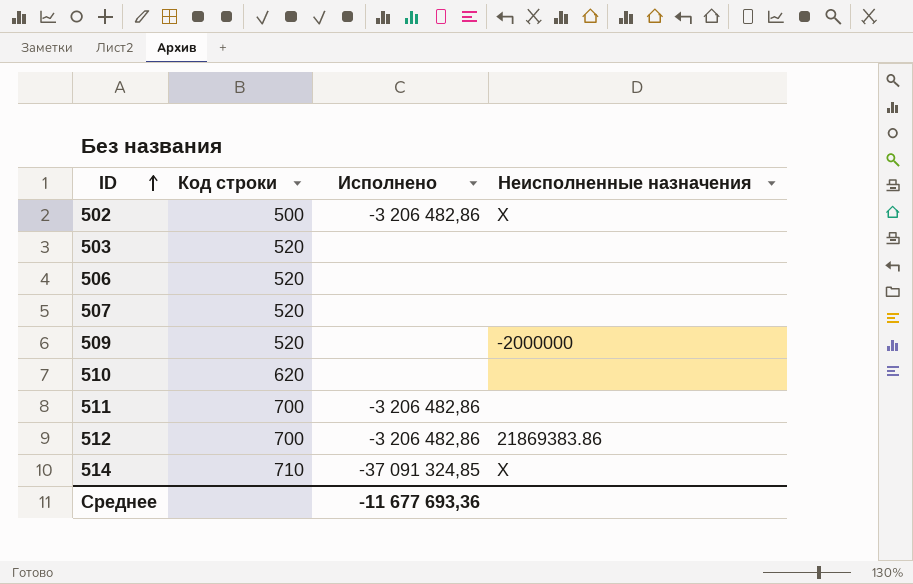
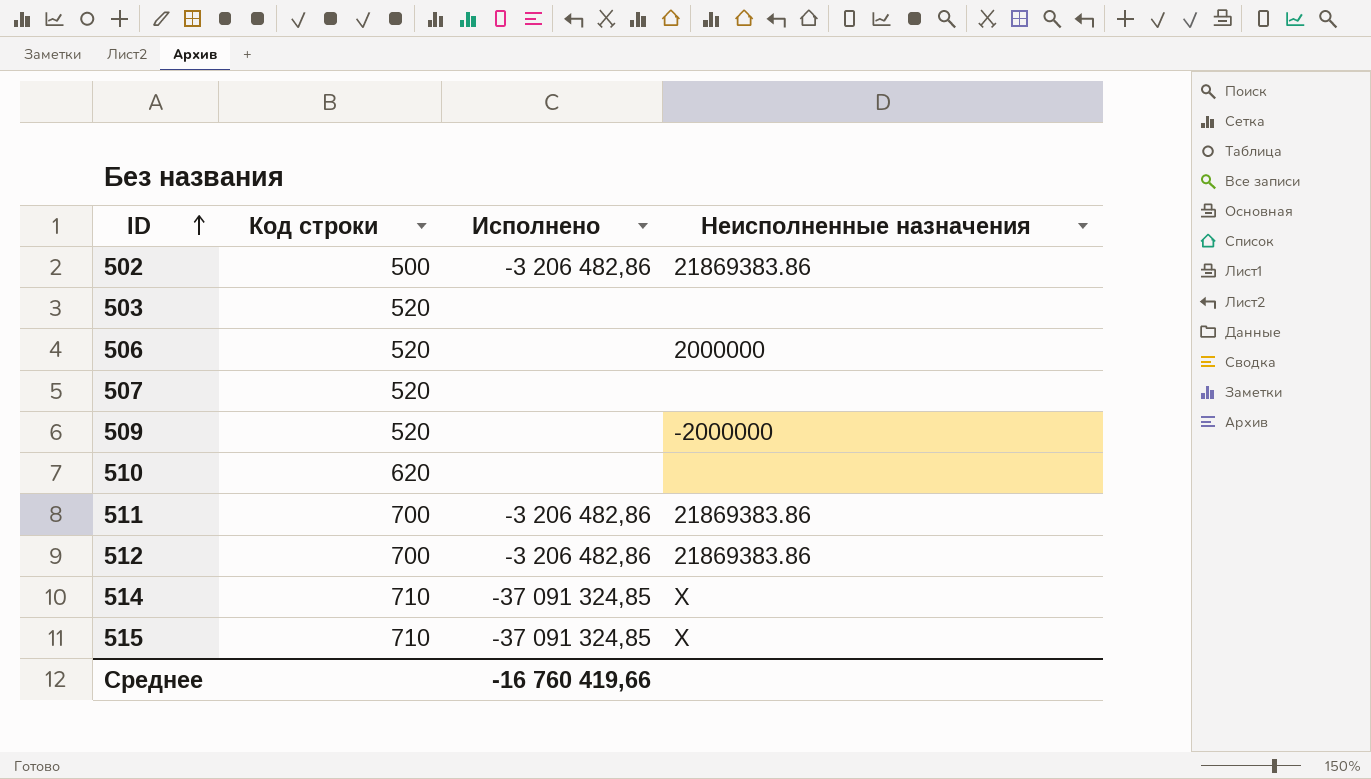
502 | Неисполненные назначения: X -> 21869383.86
506 | Неисполненные назначения: none -> 2000000
511 | Неисполненные назначения: none -> 21869383.86
row 515: none -> 710 | -37 091 324,85 | X
Среднее | Исполнено: -11 677 693,36 -> -16 760 419,66

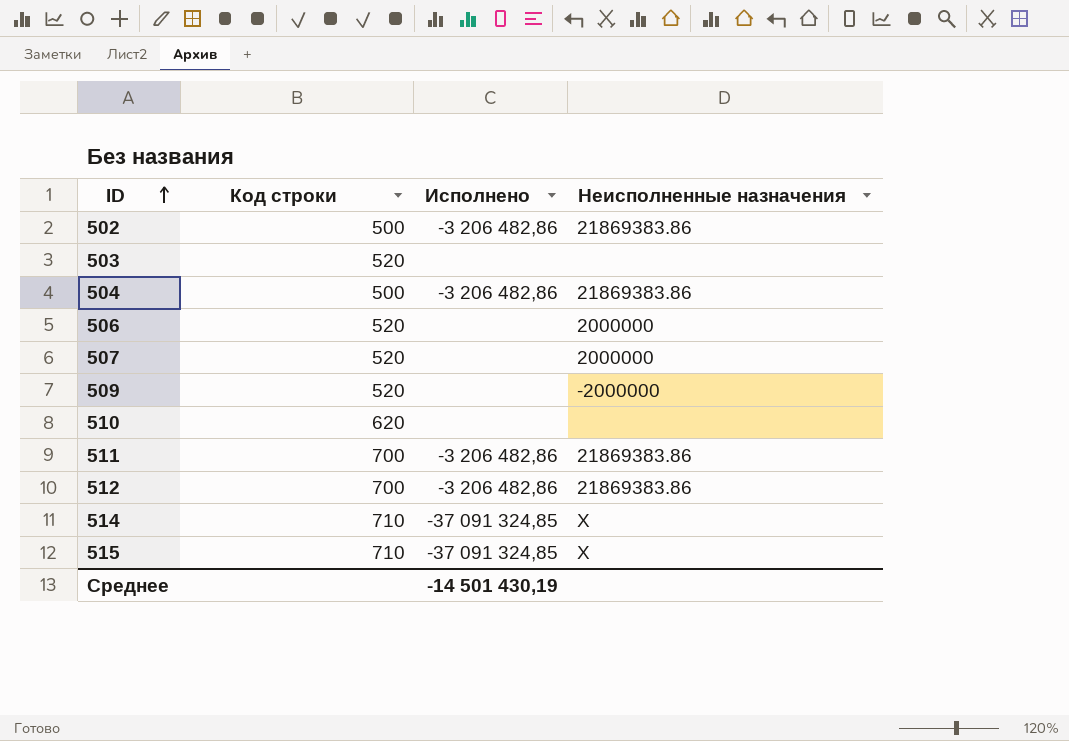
row 504: none -> 500 | -3 206 482,86 | 21869383.86
507 | Неисполненные назначения: none -> 2000000
Среднее | Исполнено: -16 760 419,66 -> -14 501 430,19

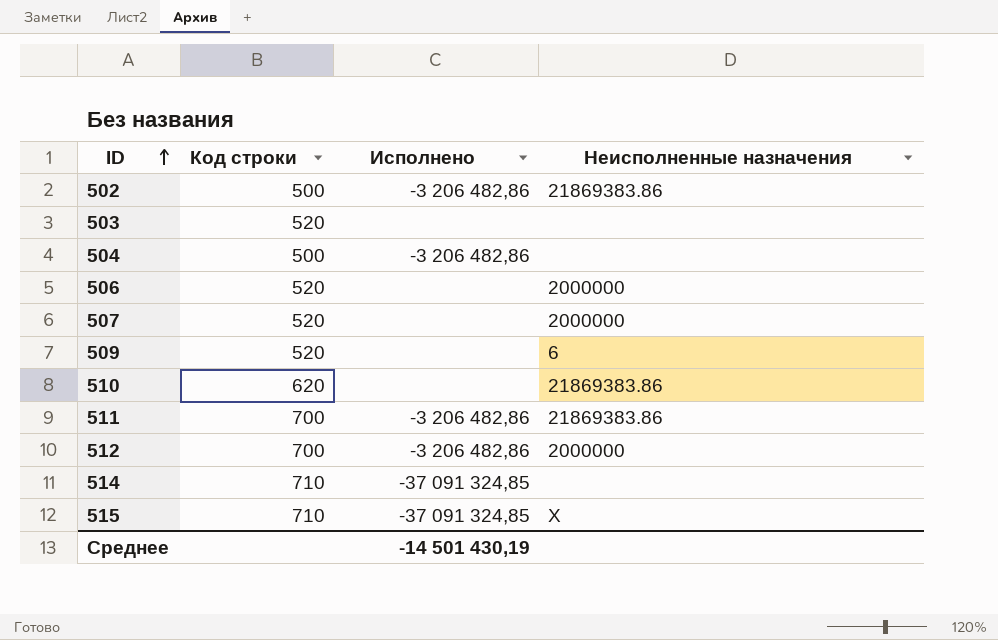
504 | Неисполненные назначения: 21869383.86 -> none
509 | Неисполненные назначения: -2000000 -> 6
510 | Неисполненные назначения: none -> 21869383.86
512 | Неисполненные назначения: 21869383.86 -> 2000000
514 | Неисполненные назначения: X -> none

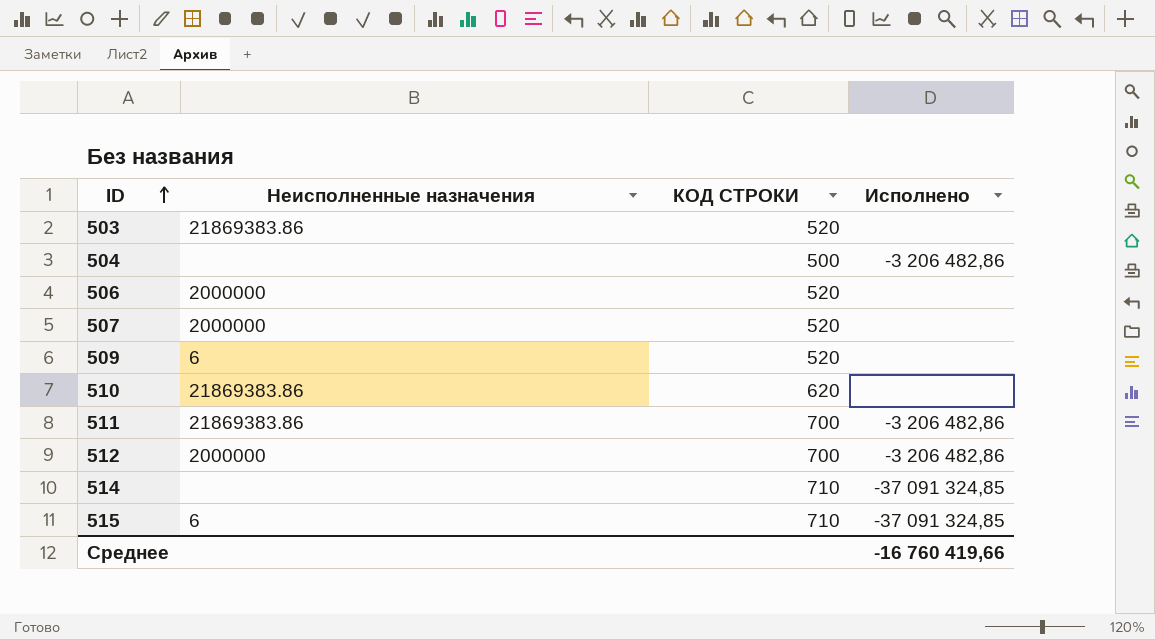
column Неисполненные назначения | position: 4 -> 2
column name: Код строки -> КОД СТРОКИ
row 502: 500 | -3 206 482,86 | 21869383.86 -> none
503 | Неисполненные назначения: none -> 21869383.86
515 | Неисполненные назначения: X -> 6
Среднее | Исполнено: -14 501 430,19 -> -16 760 419,66

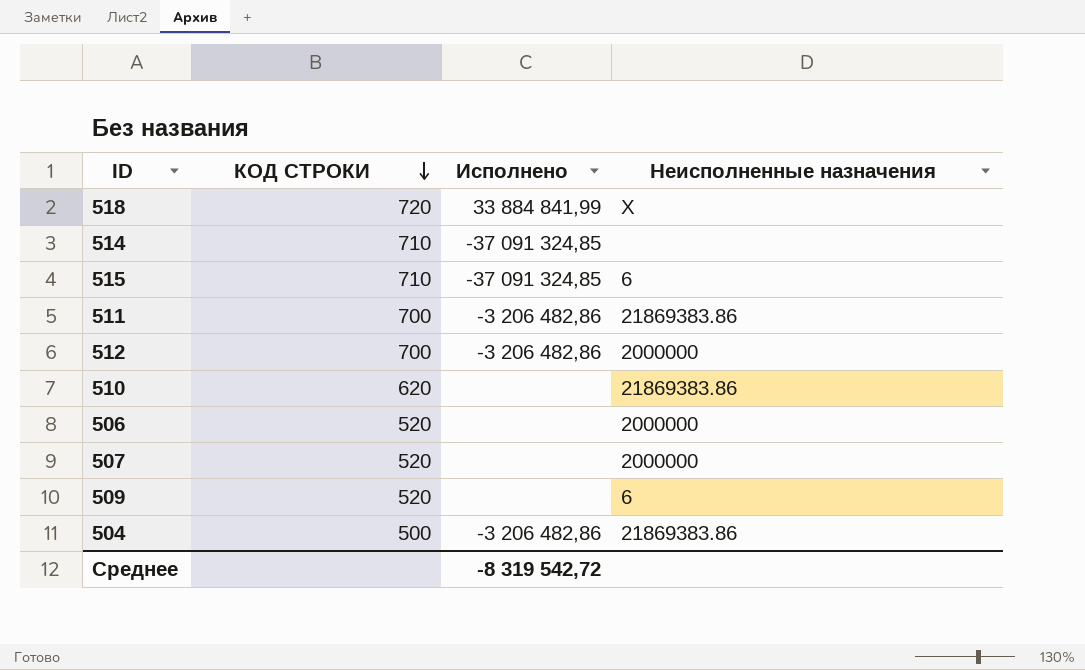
row order: ID ascending -> КОД СТРОКИ descending
column Неисполненные назначения | position: 2 -> 4
row 503: 21869383.86 | 520 | none -> none
row 518: none -> 720 | 33 884 841,99 | X
504 | Неисполненные назначения: none -> 21869383.86
Среднее | Исполнено: -16 760 419,66 -> -8 319 542,72

